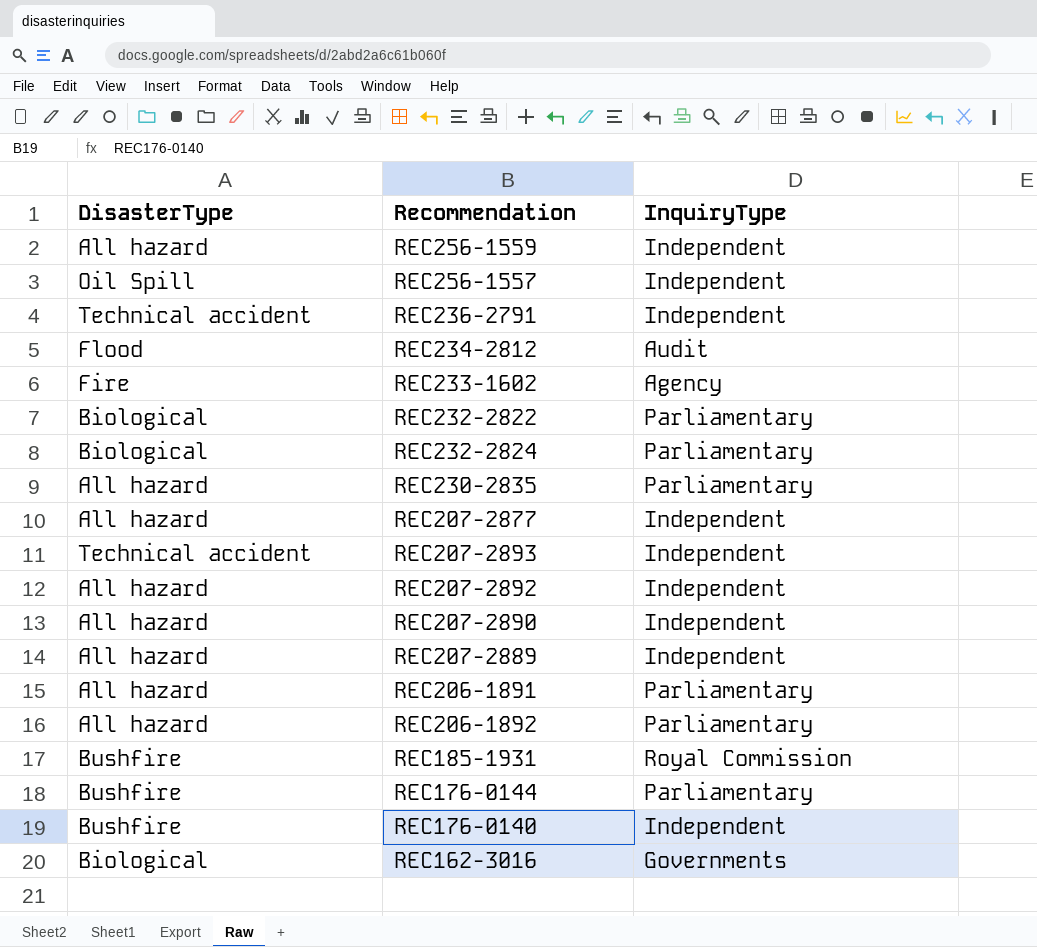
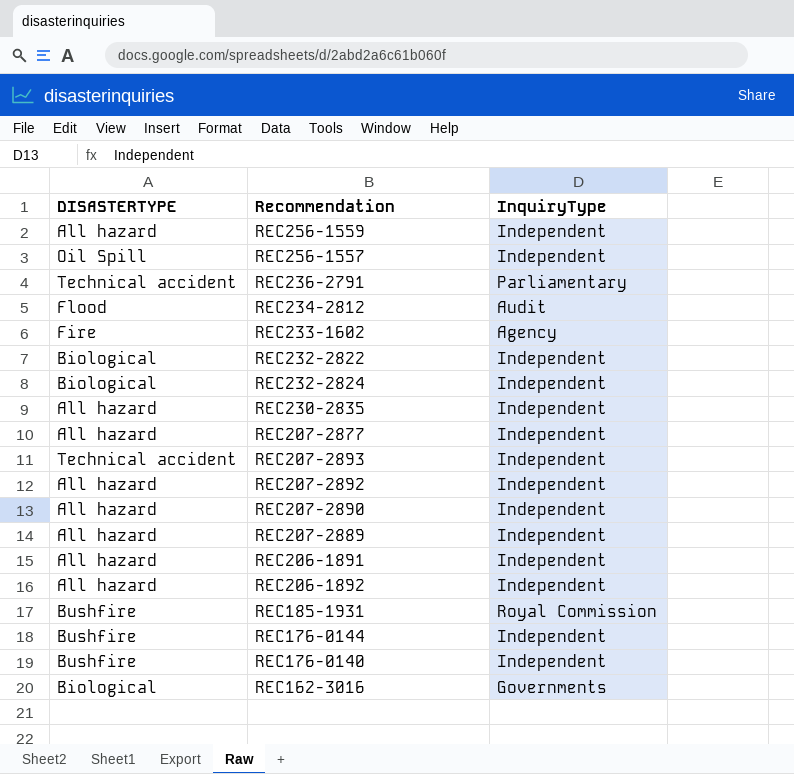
column name: DisasterType -> DISASTERTYPE
REC236-2791 | InquiryType: Independent -> Parliamentary
REC232-2822 | InquiryType: Parliamentary -> Independent
REC232-2824 | InquiryType: Parliamentary -> Independent
REC230-2835 | InquiryType: Parliamentary -> Independent
REC206-1891 | InquiryType: Parliamentary -> Independent
REC206-1892 | InquiryType: Parliamentary -> Independent
REC176-0144 | InquiryType: Parliamentary -> Independent

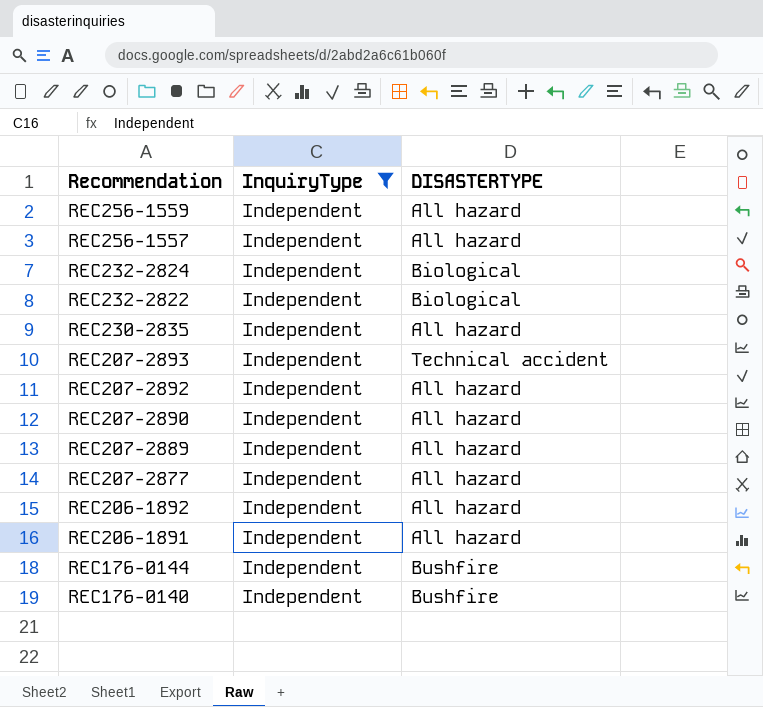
filter: none -> InquiryType = Independent
row order: none -> Recommendation descending
column DISASTERTYPE | position: 1 -> 3
REC256-1557 | DISASTERTYPE: Oil Spill -> All hazard

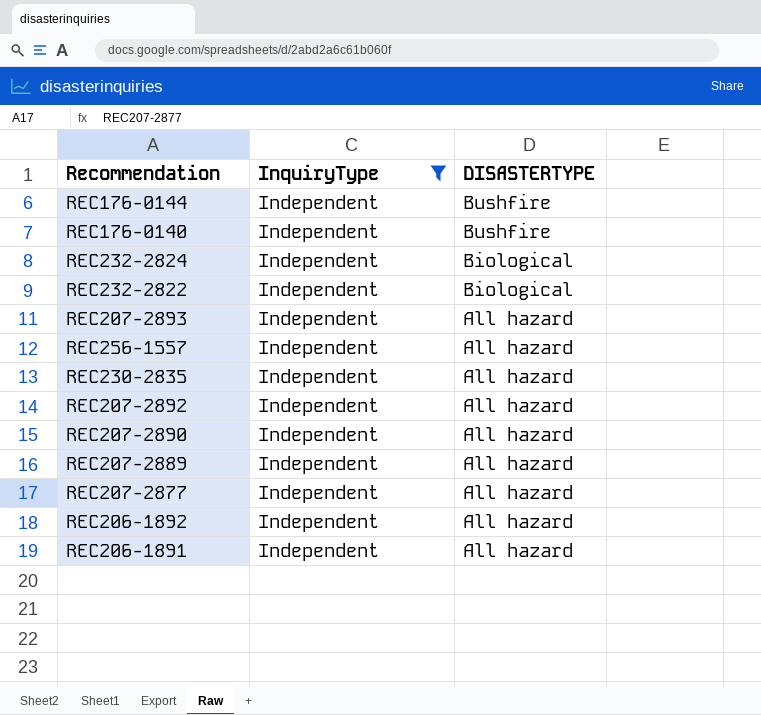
row order: Recommendation descending -> DISASTERTYPE descending
row REC256-1559: Independent | All hazard -> none
REC207-2893 | DISASTERTYPE: Technical accident -> All hazard

